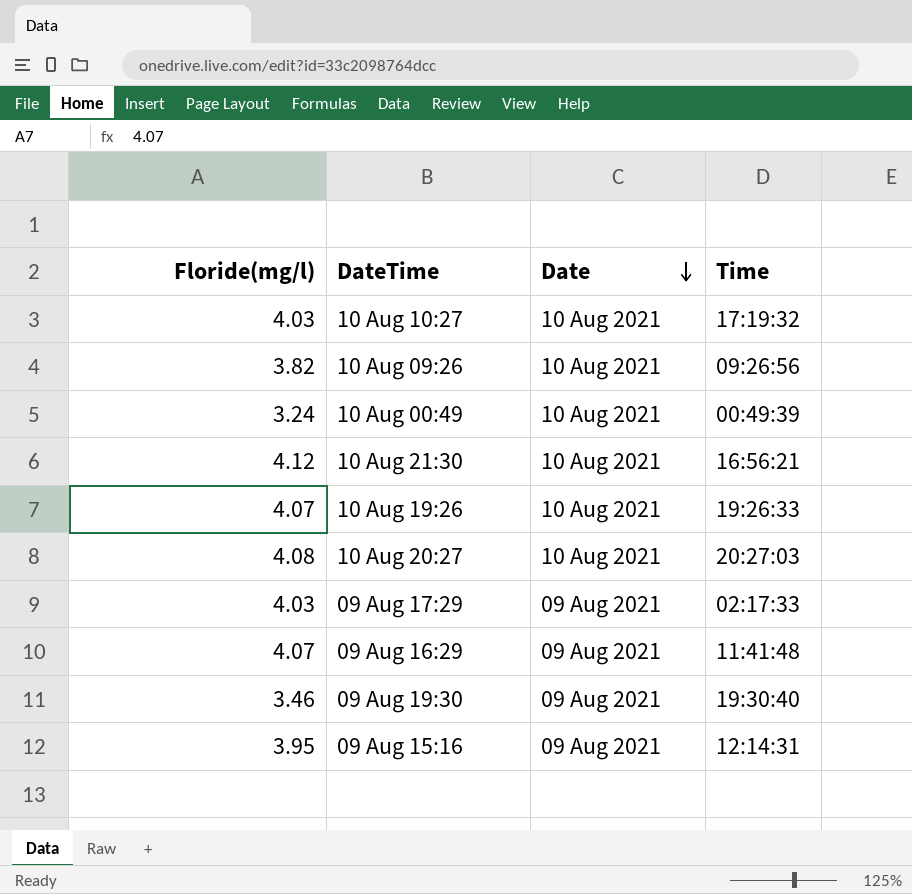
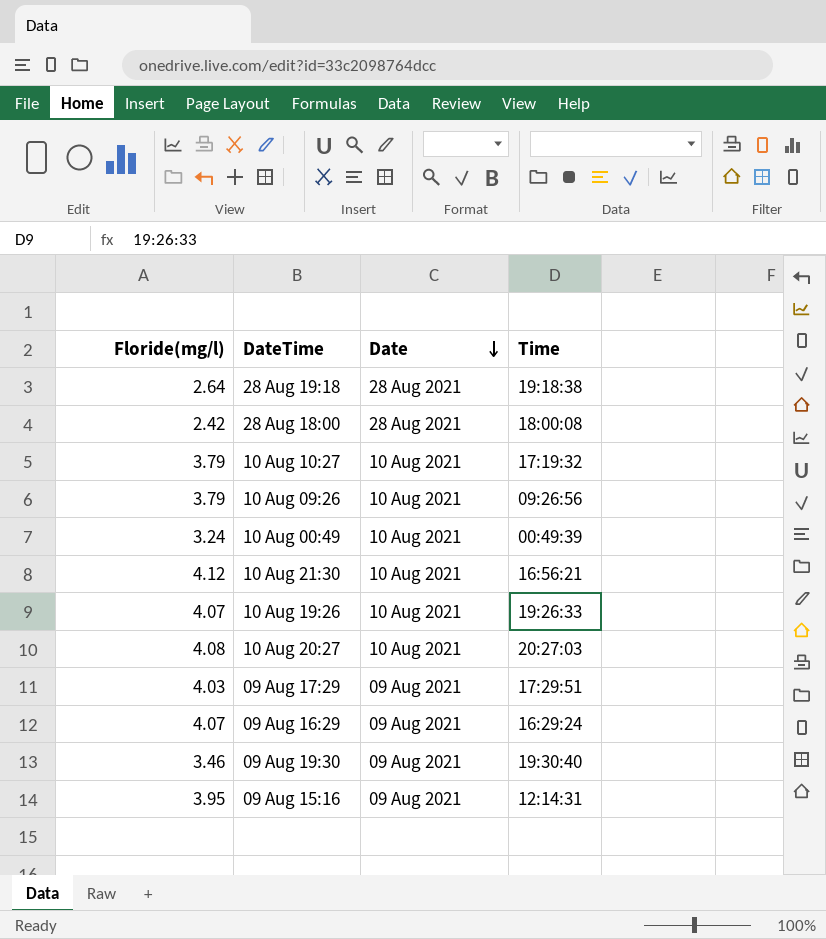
row 28 Aug 19:18: none -> 2.64 | 28 Aug 2021 | 19:18:38
row 28 Aug 18:00: none -> 2.42 | 28 Aug 2021 | 18:00:08
10 Aug 10:27 | Floride(mg/l): 4.03 -> 3.79
10 Aug 09:26 | Floride(mg/l): 3.82 -> 3.79
09 Aug 17:29 | Time: 02:17:33 -> 17:29:51
09 Aug 16:29 | Time: 11:41:48 -> 16:29:24

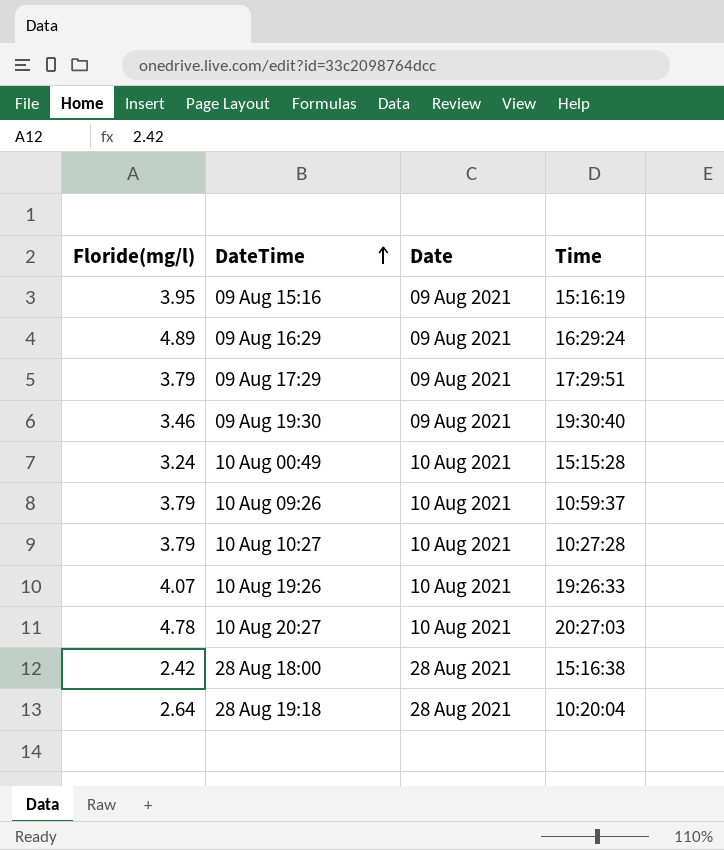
row order: Date descending -> DateTime ascending
row 10 Aug 21:30: 4.12 | 10 Aug 2021 | 16:56:21 -> none
09 Aug 15:16 | Time: 12:14:31 -> 15:16:19
09 Aug 16:29 | Floride(mg/l): 4.07 -> 4.89
09 Aug 17:29 | Floride(mg/l): 4.03 -> 3.79
10 Aug 00:49 | Time: 00:49:39 -> 15:15:28
10 Aug 09:26 | Time: 09:26:56 -> 10:59:37
10 Aug 10:27 | Time: 17:19:32 -> 10:27:28
10 Aug 20:27 | Floride(mg/l): 4.08 -> 4.78
28 Aug 18:00 | Time: 18:00:08 -> 15:16:38
28 Aug 19:18 | Time: 19:18:38 -> 10:20:04

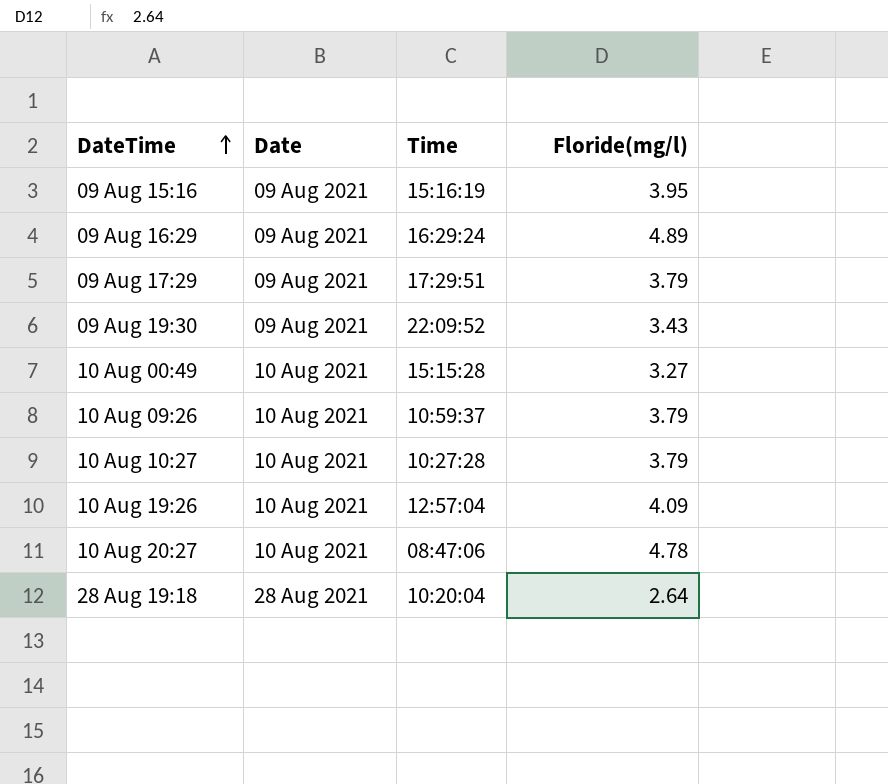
column Floride(mg/l) | position: 1 -> 4
row 28 Aug 18:00: 2.42 | 28 Aug 2021 | 15:16:38 -> none
09 Aug 19:30 | Time: 19:30:40 -> 22:09:52
09 Aug 19:30 | Floride(mg/l): 3.46 -> 3.43
10 Aug 00:49 | Floride(mg/l): 3.24 -> 3.27
10 Aug 19:26 | Time: 19:26:33 -> 12:57:04
10 Aug 19:26 | Floride(mg/l): 4.07 -> 4.09
10 Aug 20:27 | Time: 20:27:03 -> 08:47:06

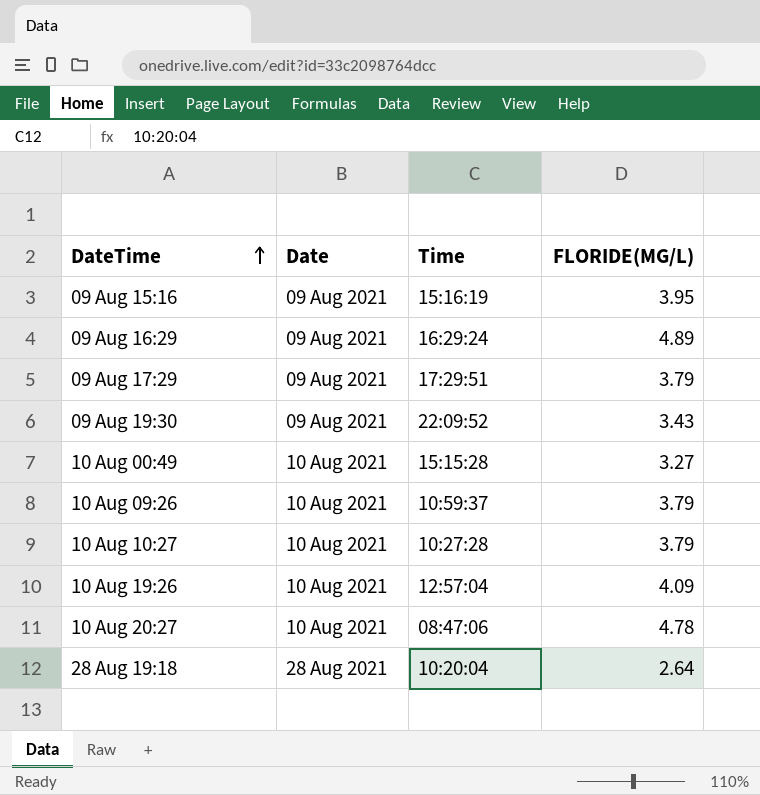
column name: Floride(mg/l) -> FLORIDE(MG/L)

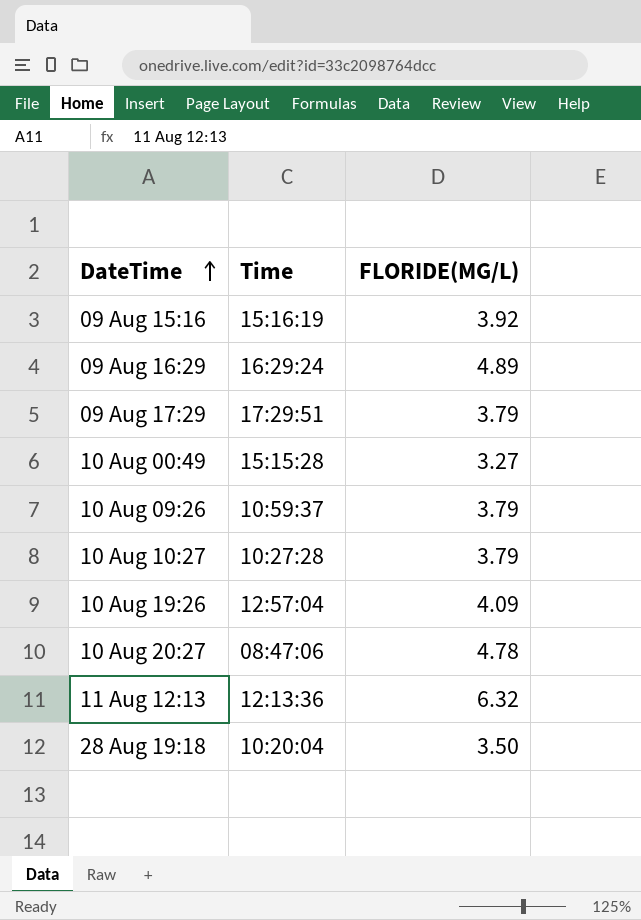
column Date | position: 2 -> none
row 09 Aug 19:30: 09 Aug 2021 | 22:09:52 | 3.43 -> none
09 Aug 15:16 | FLORIDE(MG/L): 3.95 -> 3.92
row 11 Aug 12:13: none -> 12:13:36 | 6.32
28 Aug 19:18 | FLORIDE(MG/L): 2.64 -> 3.50

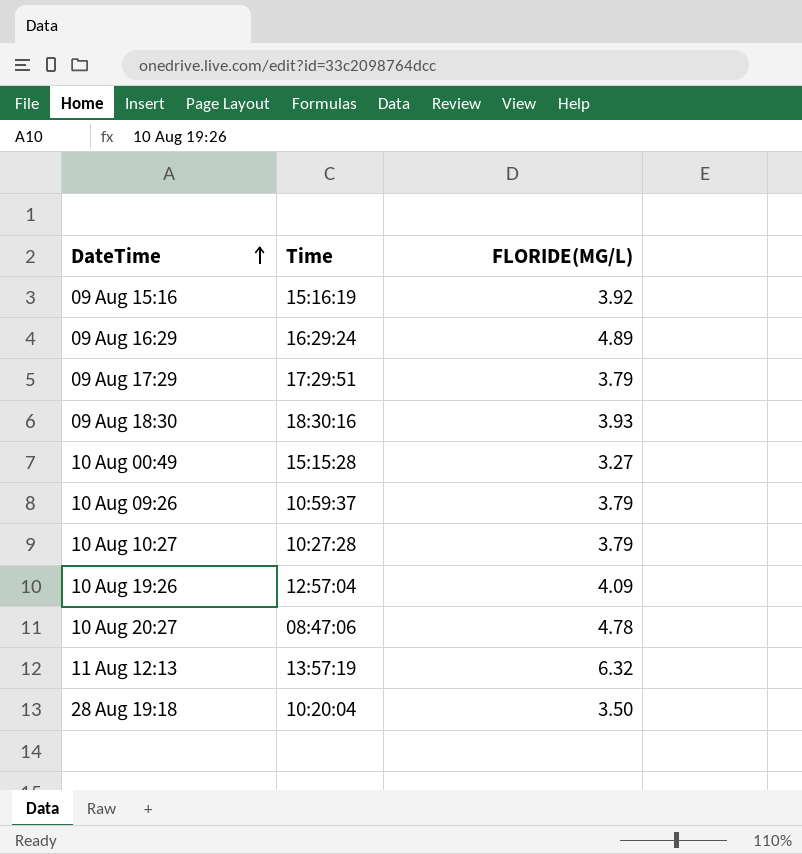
row 09 Aug 18:30: none -> 18:30:16 | 3.93
11 Aug 12:13 | Time: 12:13:36 -> 13:57:19

